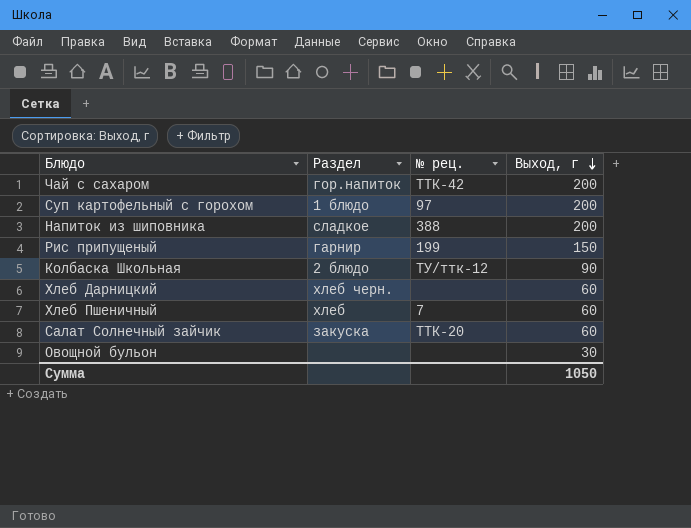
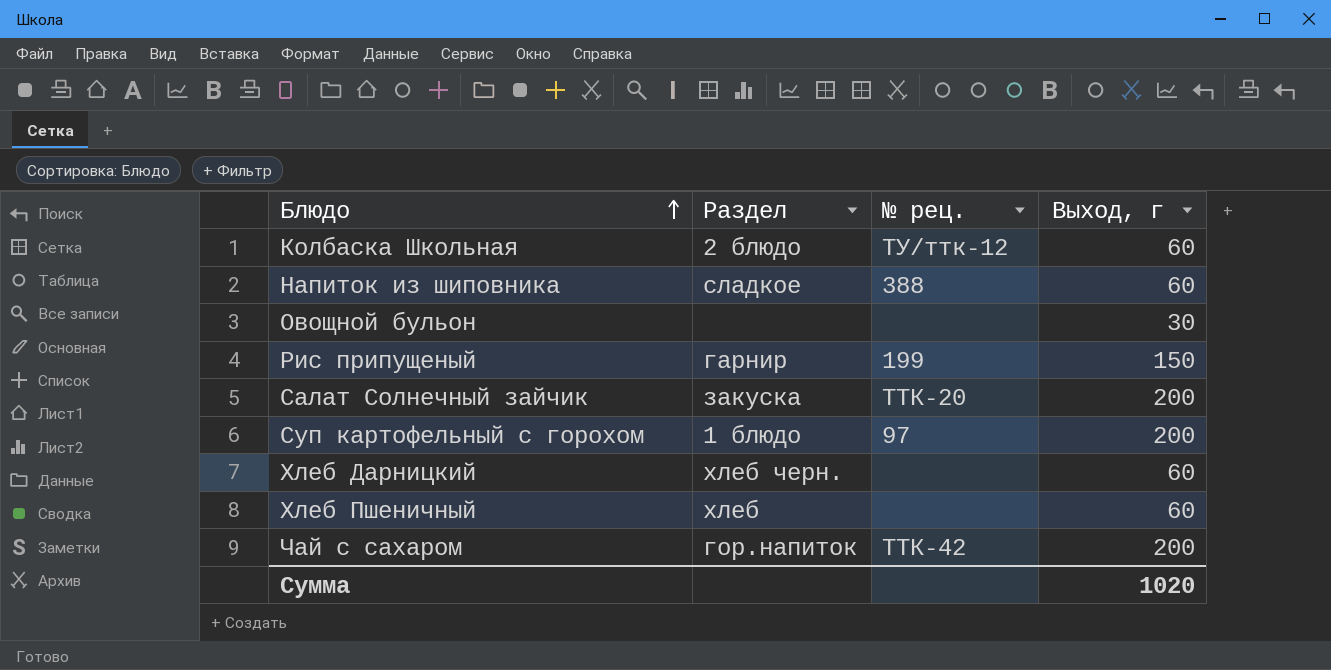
row order: Выход, г descending -> Блюдо ascending
Колбаска Школьная | Выход, г: 90 -> 60
Напиток из шиповника | Выход, г: 200 -> 60
Салат Солнечный зайчик | Выход, г: 60 -> 200
Хлеб Пшеничный | № рец.: 7 -> none
Сумма | Выход, г: 1050 -> 1020

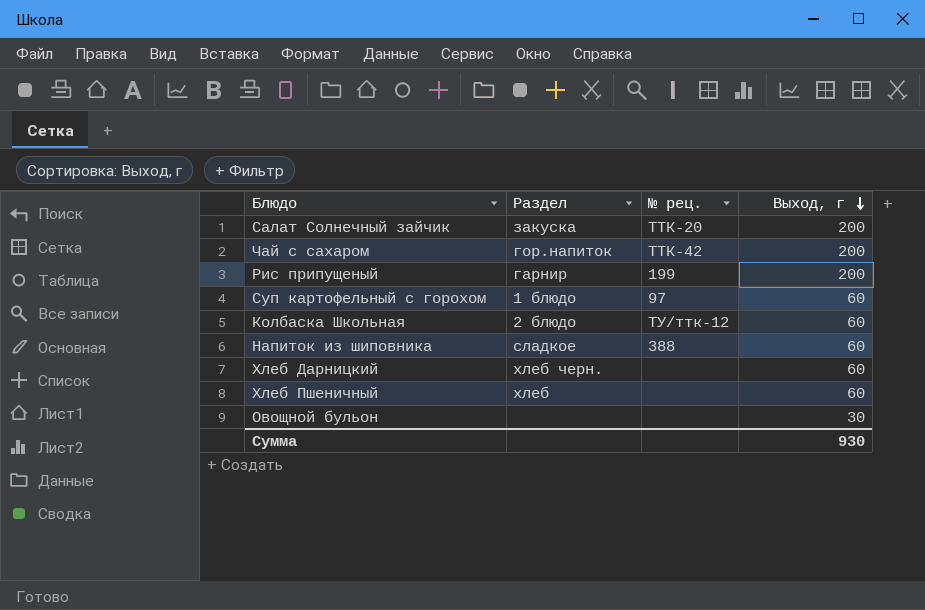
row order: Блюдо ascending -> Выход, г descending
Рис припущеный | Выход, г: 150 -> 200
Суп картофельный с горохом | Выход, г: 200 -> 60
Сумма | Выход, г: 1020 -> 930

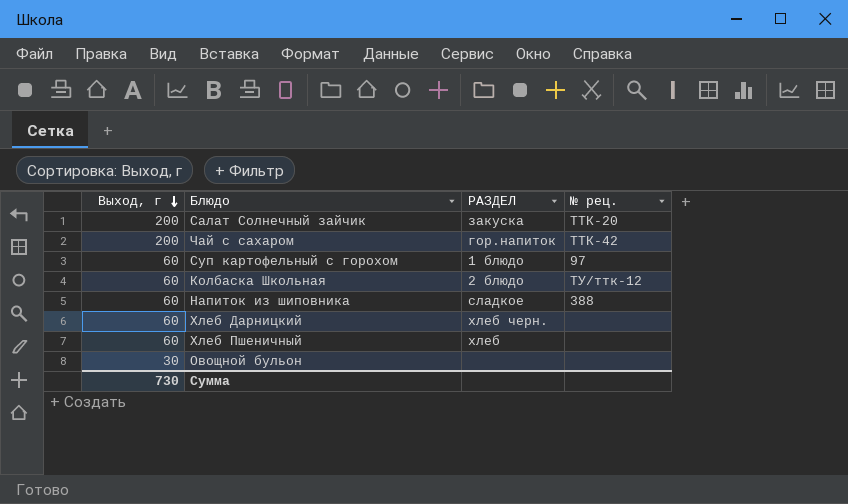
column Выход, г | position: 4 -> 1
column name: Раздел -> РАЗДЕЛ
row Рис припущеный: гарнир | 199 | 200 -> none
Сумма | Выход, г: 930 -> 730

